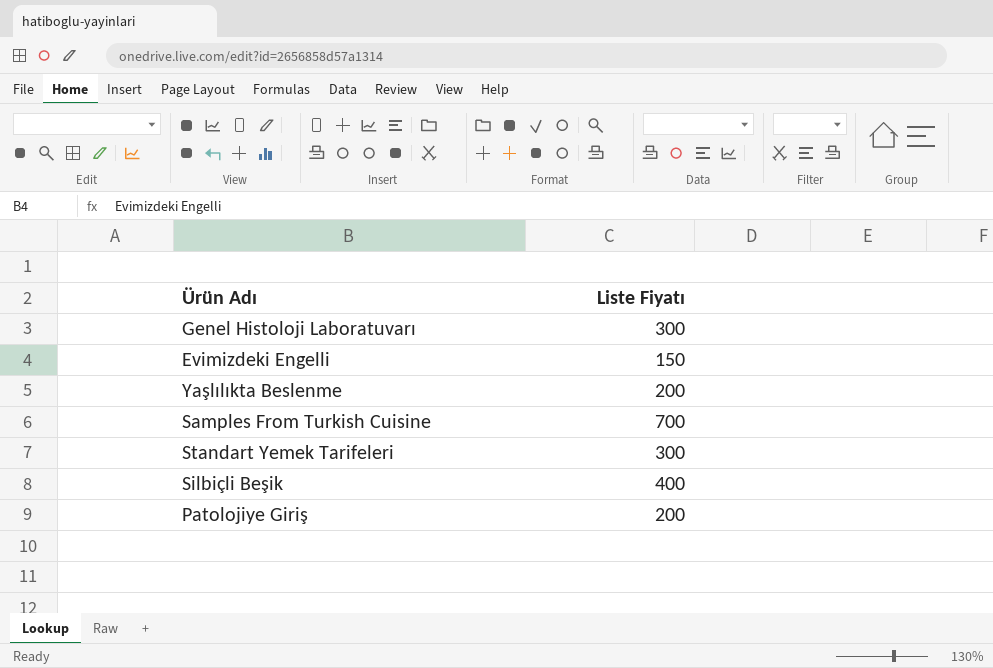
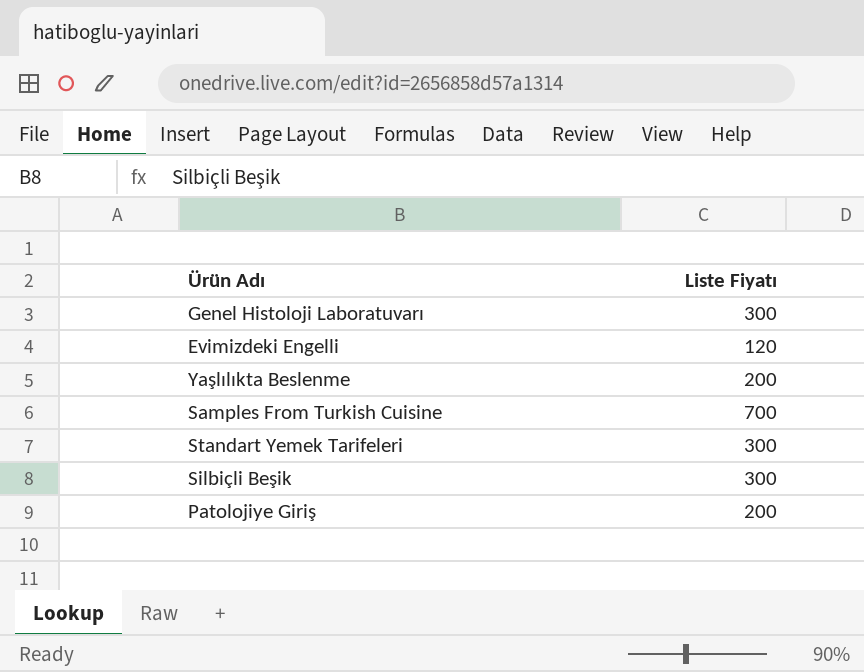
Evimizdeki Engelli | Liste Fiyatı: 150 -> 120
Silbiçli Beşik | Liste Fiyatı: 400 -> 300

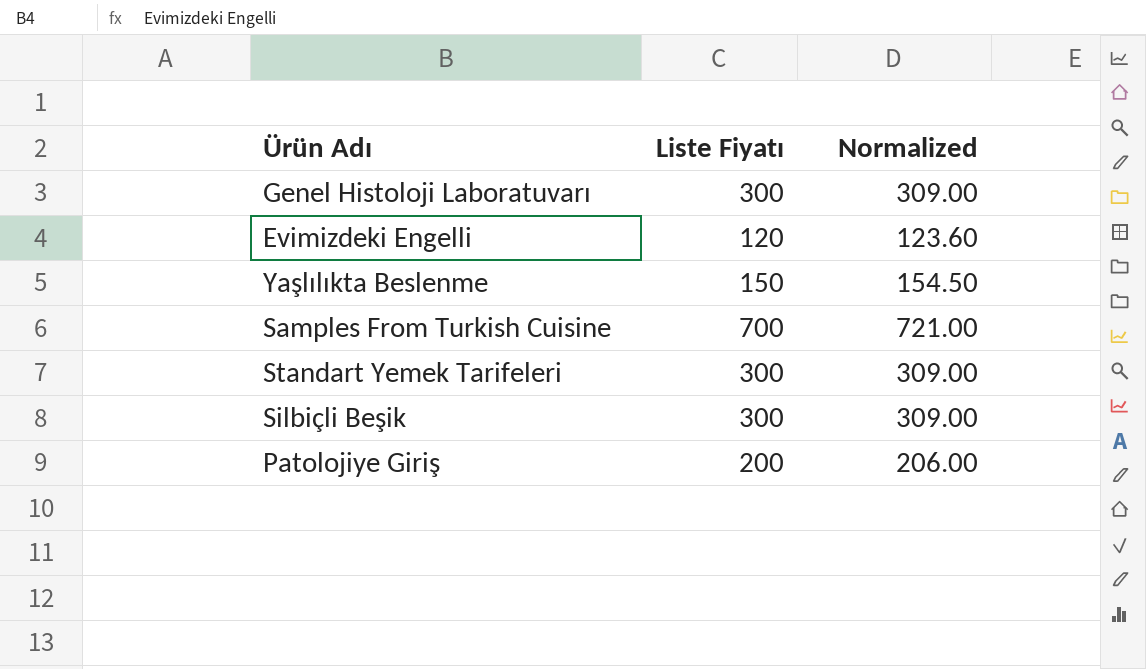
column Normalized | formula: none -> [Liste Fiyatı] * 1.03
Yaşlılıkta Beslenme | Liste Fiyatı: 200 -> 150

